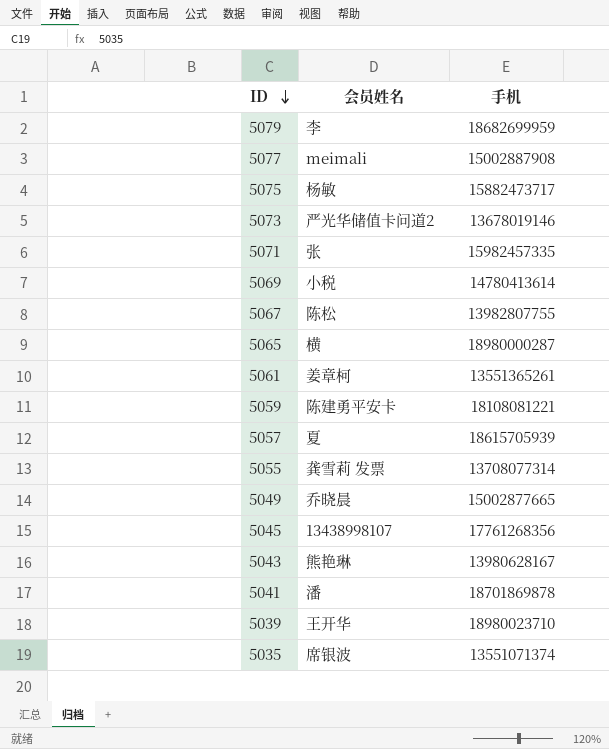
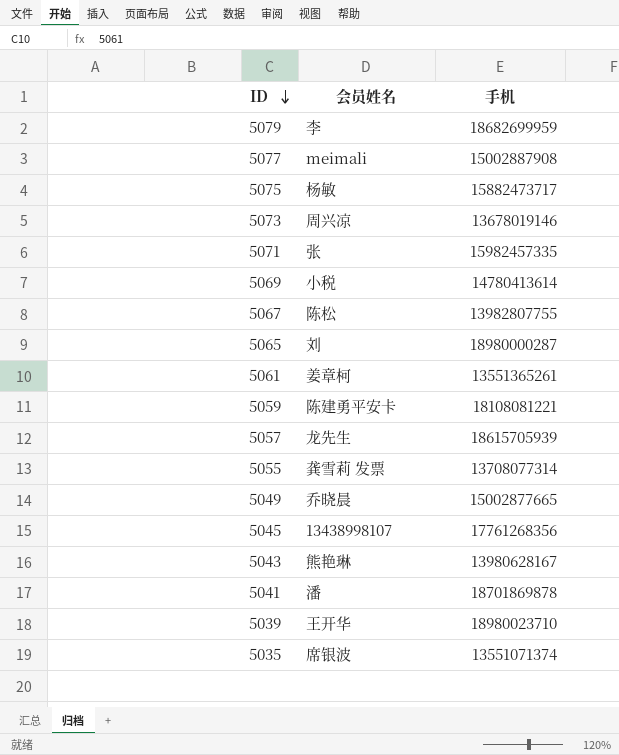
5073 | 会员姓名: 严光华储值卡问道2 -> 周兴凉
5065 | 会员姓名: 横 -> 刘
5057 | 会员姓名: 夏 -> 龙先生

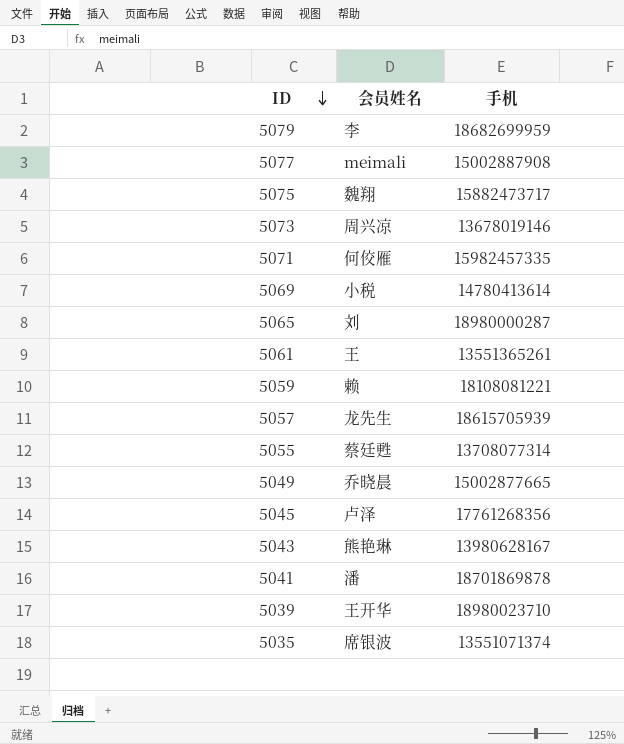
row 5067: 陈松 | 13982807755 -> none
5075 | 会员姓名: 杨敏 -> 魏翔
5071 | 会员姓名: 张 -> 何佼雁
5061 | 会员姓名: 姜章柯 -> 王
5059 | 会员姓名: 陈建勇平安卡 -> 赖
5055 | 会员姓名: 龚雪莉 发票 -> 蔡廷甦
5045 | 会员姓名: 13438998107 -> 卢泽

